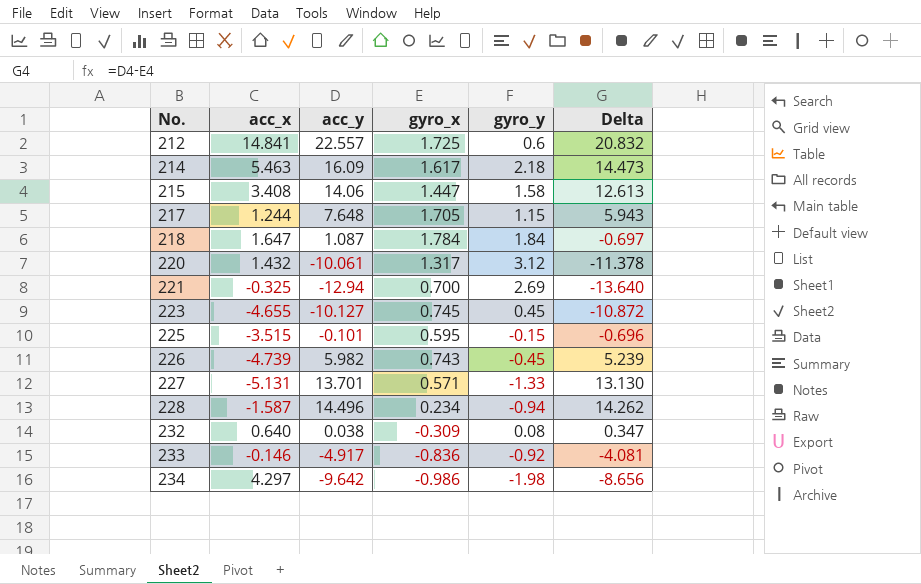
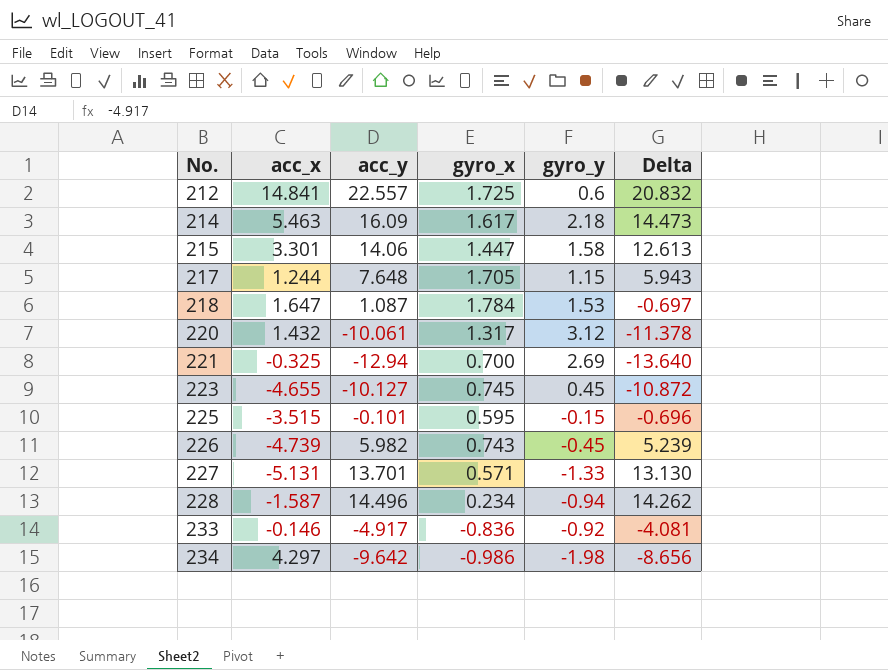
row 232: 0.640 | 0.038 | -0.309 | 0.08 | 0.347 -> none
215 | acc_x: 3.408 -> 3.301
218 | gyro_y: 1.84 -> 1.53

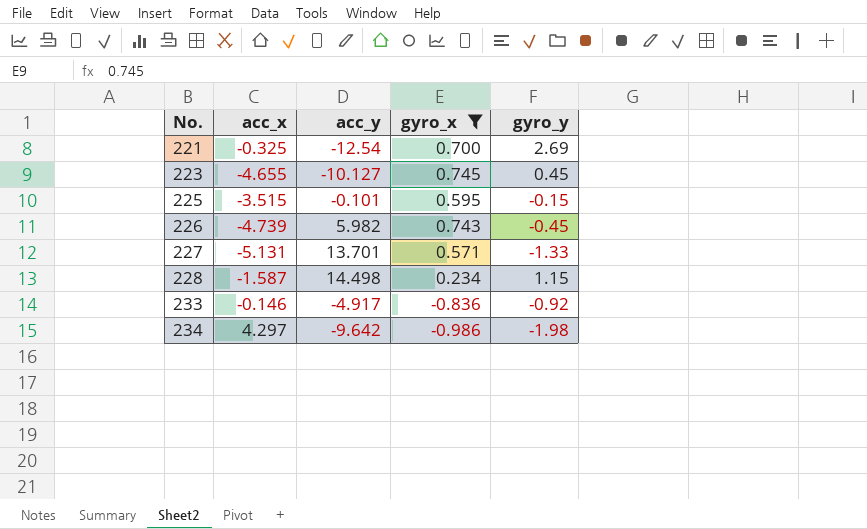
filter: none -> gyro_x <= 0.745
column Delta | formula: [acc_y] - [gyro_x] -> none
221 | acc_y: -12.94 -> -12.54
228 | acc_y: 14.496 -> 14.498
228 | gyro_y: -0.94 -> 1.15

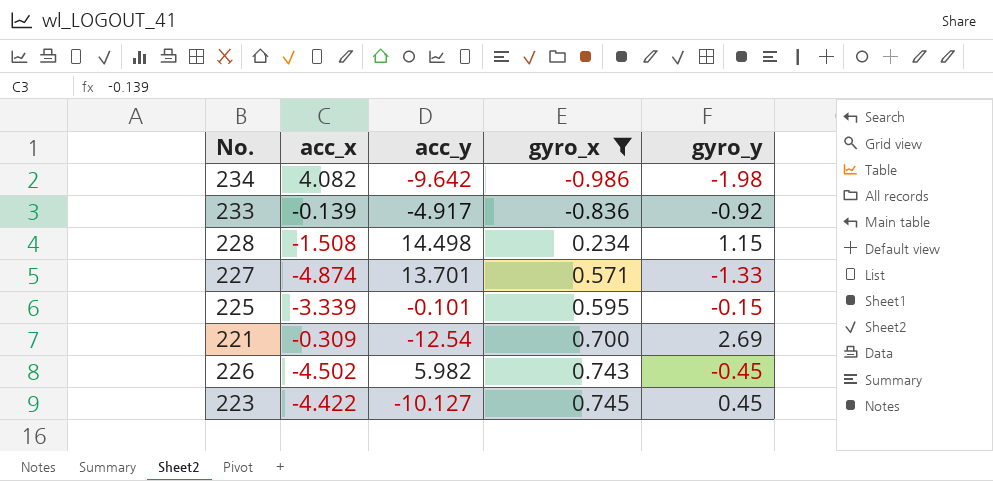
row order: No. ascending -> gyro_x ascending
234 | acc_x: 4.297 -> 4.082
233 | acc_x: -0.146 -> -0.139
228 | acc_x: -1.587 -> -1.508
227 | acc_x: -5.131 -> -4.874
225 | acc_x: -3.515 -> -3.339
221 | acc_x: -0.325 -> -0.309
226 | acc_x: -4.739 -> -4.502
223 | acc_x: -4.655 -> -4.422

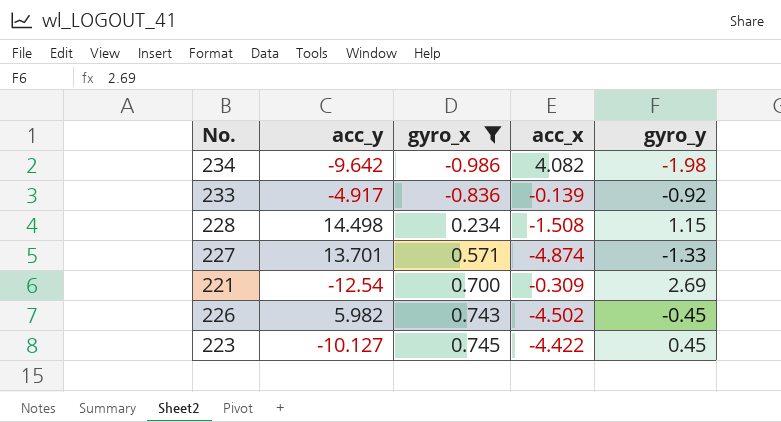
column acc_x | position: 2 -> 4
row 225: -3.339 | -0.101 | 0.595 | -0.15 -> none

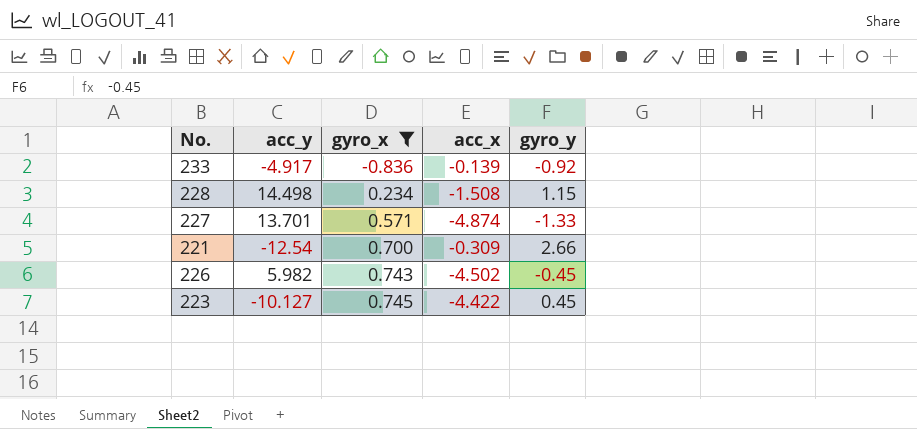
row 234: -9.642 | -0.986 | 4.082 | -1.98 -> none
221 | gyro_y: 2.69 -> 2.66

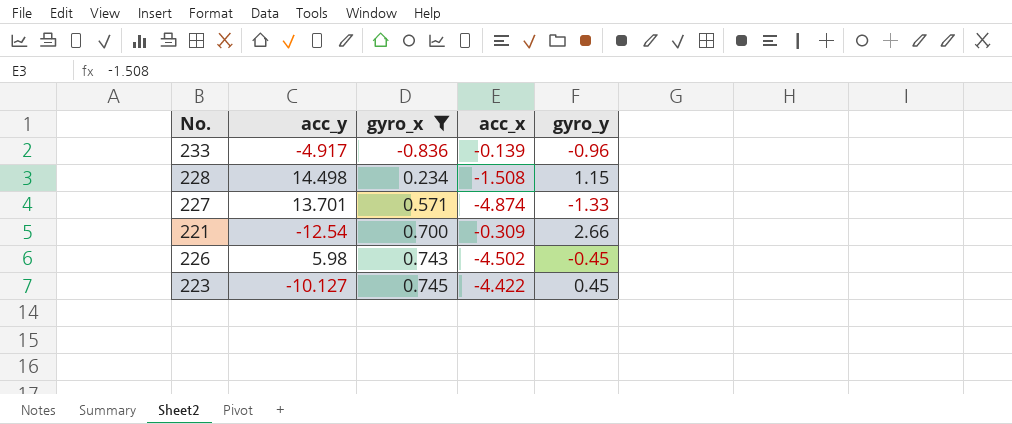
233 | gyro_y: -0.92 -> -0.96
226 | acc_y: 5.982 -> 5.98

